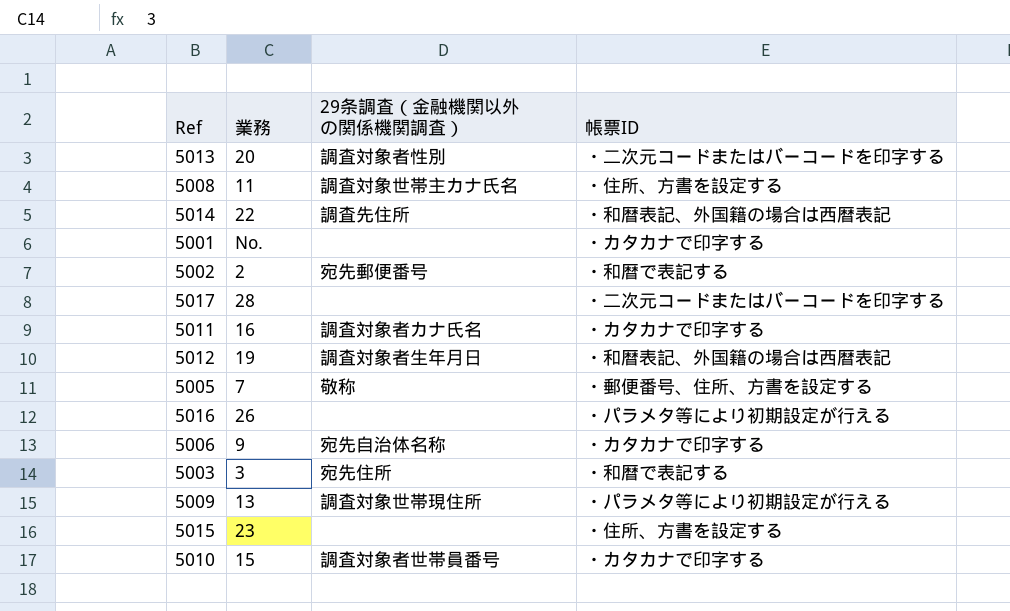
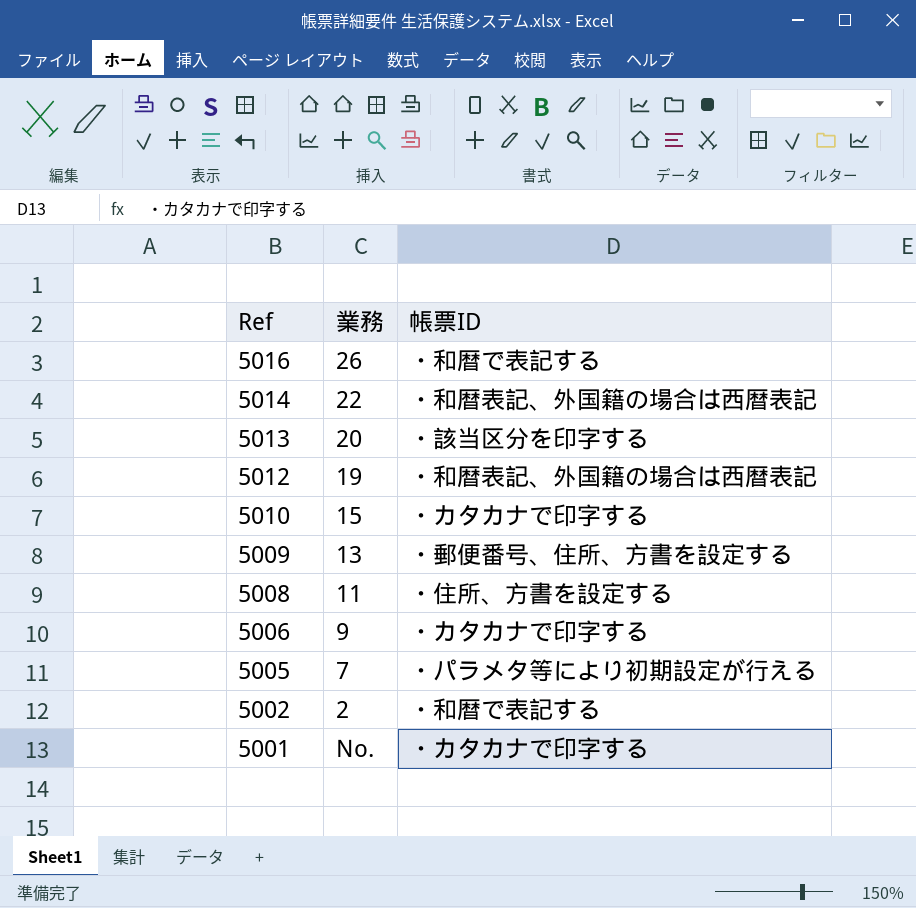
row order: none -> Ref descending
column 29条調査（金融機関以外の関係機関調査） | position: 3 -> none
row 5017: 28 | none | ・二次元コードまたはバーコードを印字する -> none
row 5011: 16 | 調査対象者カナ氏名 | ・カタカナで印字する -> none
row 5003: 3 | 宛先住所 | ・和暦で表記する -> none
row 5015: 23 | none | ・住所、方書を設定する -> none
5016 | 帳票ID: ・パラメタ等により初期設定が行える -> ・和暦で表記する
5013 | 帳票ID: ・二次元コードまたはバーコードを印字する -> ・該当区分を印字する
5009 | 帳票ID: ・パラメタ等により初期設定が行える -> ・郵便番号、住所、方書を設定する
5005 | 帳票ID: ・郵便番号、住所、方書を設定する -> ・パラメタ等により初期設定が行える

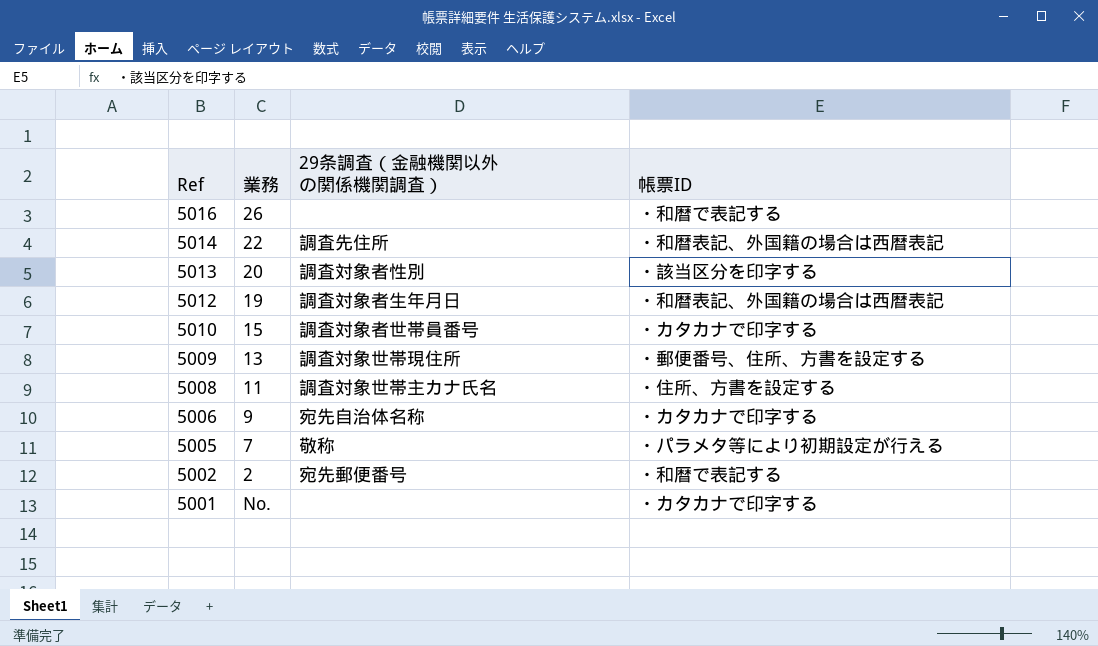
column 29条調査（金融機関以外の関係機関調査） | position: none -> 3

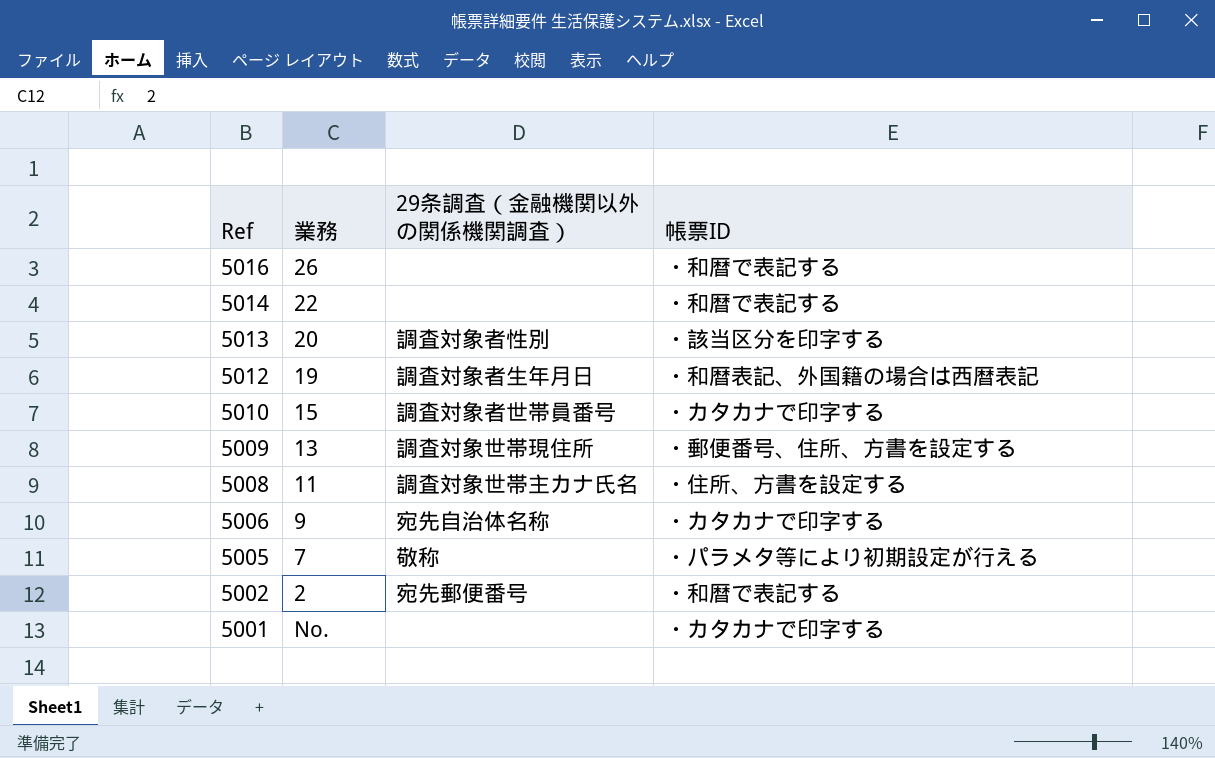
5014 | 29条調査（金融機関以外の関係機関調査）: 調査先住所 -> none
5014 | 帳票ID: ・和暦表記、外国籍の場合は西暦表記 -> ・和暦で表記する

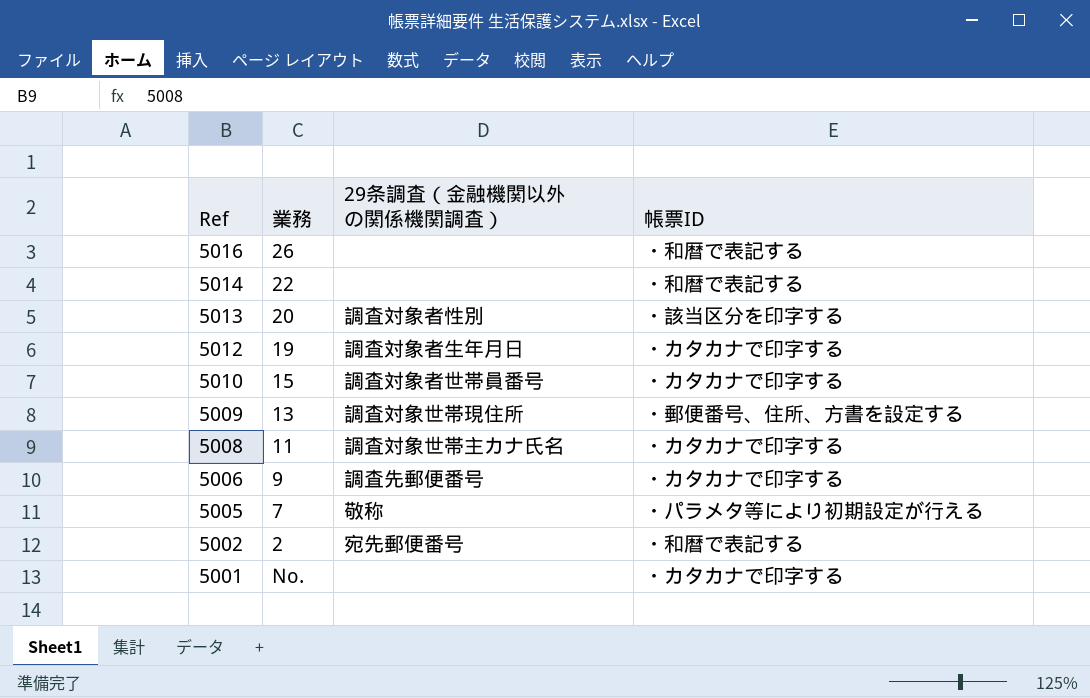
5012 | 帳票ID: ・和暦表記、外国籍の場合は西暦表記 -> ・カタカナで印字する
5008 | 帳票ID: ・住所、方書を設定する -> ・カタカナで印字する
5006 | 29条調査（金融機関以外の関係機関調査）: 宛先自治体名称 -> 調査先郵便番号

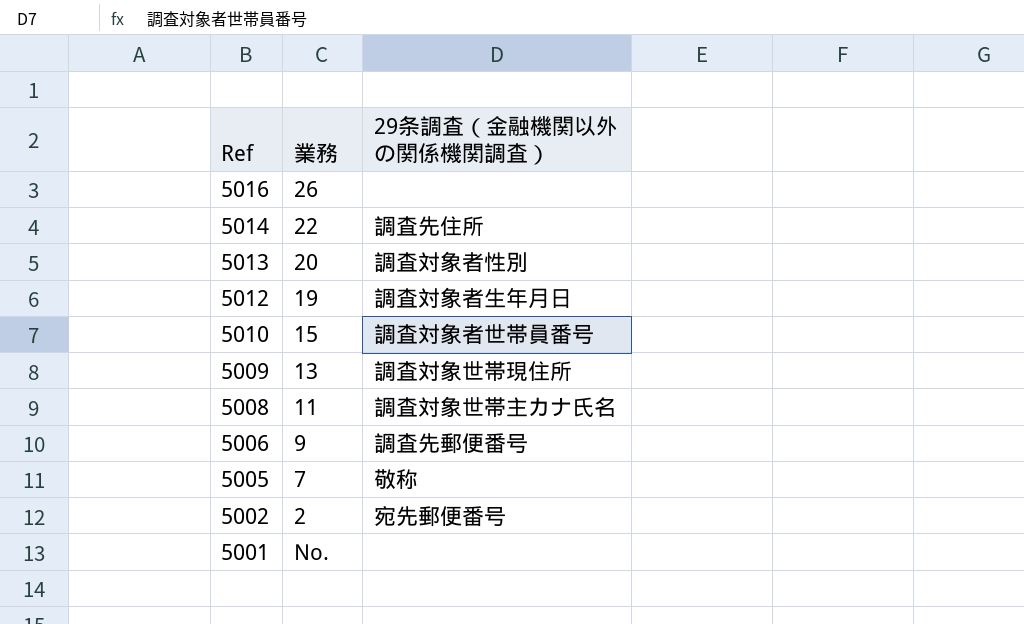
column 帳票ID | position: 4 -> none
5014 | 29条調査（金融機関以外の関係機関調査）: none -> 調査先住所

